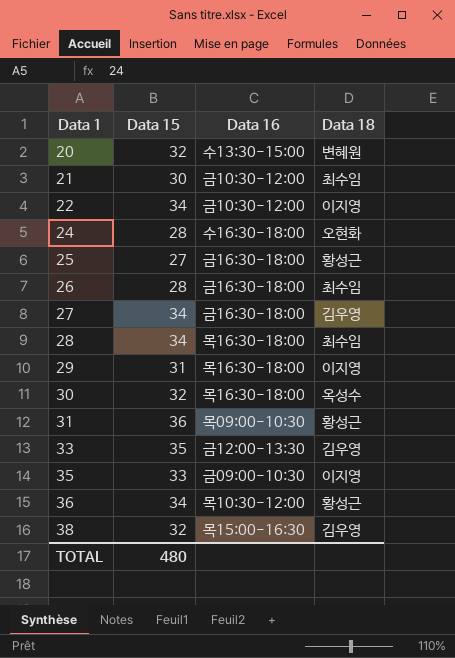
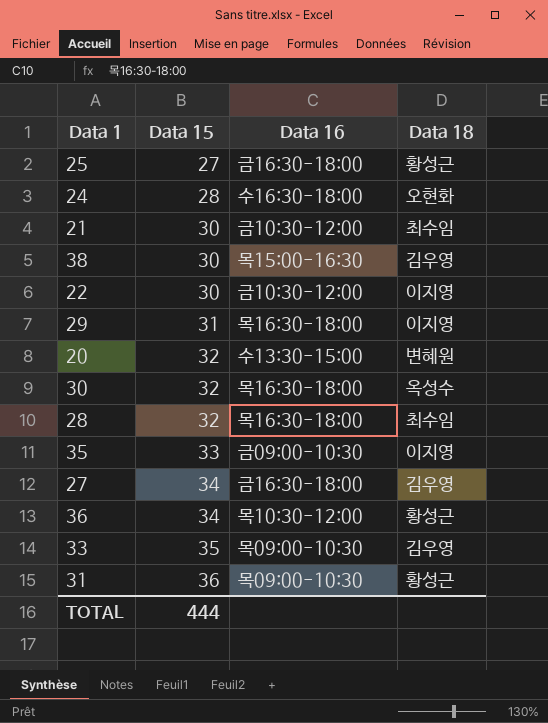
row order: Data 1 ascending -> Data 15 ascending
row 26: 28 | 금16:30-18:00 | 최수임 -> none
38 | Data 15: 32 -> 30
22 | Data 15: 34 -> 30
28 | Data 15: 34 -> 32
33 | Data 16: 금12:00-13:30 -> 목09:00-10:30
TOTAL | Data 15: 480 -> 444

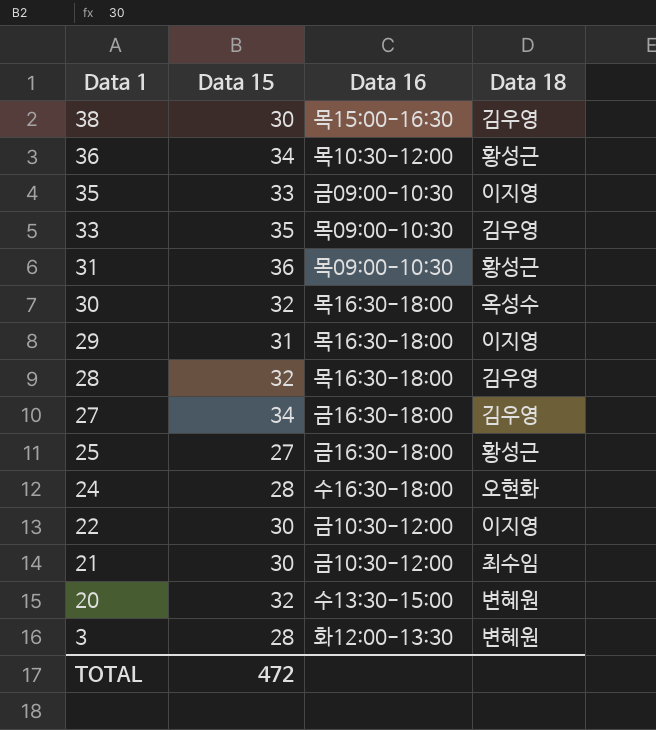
row order: Data 15 ascending -> Data 1 descending
28 | Data 18: 최수임 -> 김우영
row 3: none -> 28 | 화12:00-13:30 | 변혜원
TOTAL | Data 15: 444 -> 472

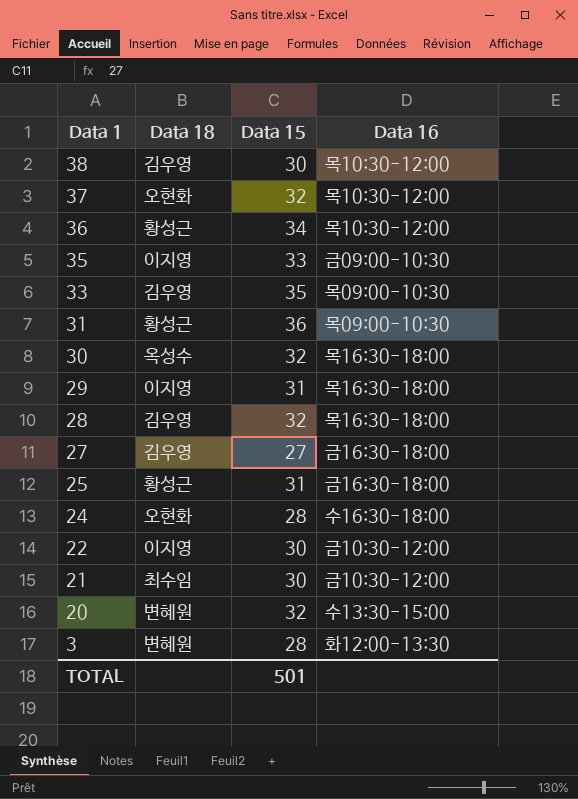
column Data 18 | position: 4 -> 2
38 | Data 16: 목15:00-16:30 -> 목10:30-12:00
row 37: none -> 오현화 | 32 | 목10:30-12:00
27 | Data 15: 34 -> 27
25 | Data 15: 27 -> 31
TOTAL | Data 15: 472 -> 501

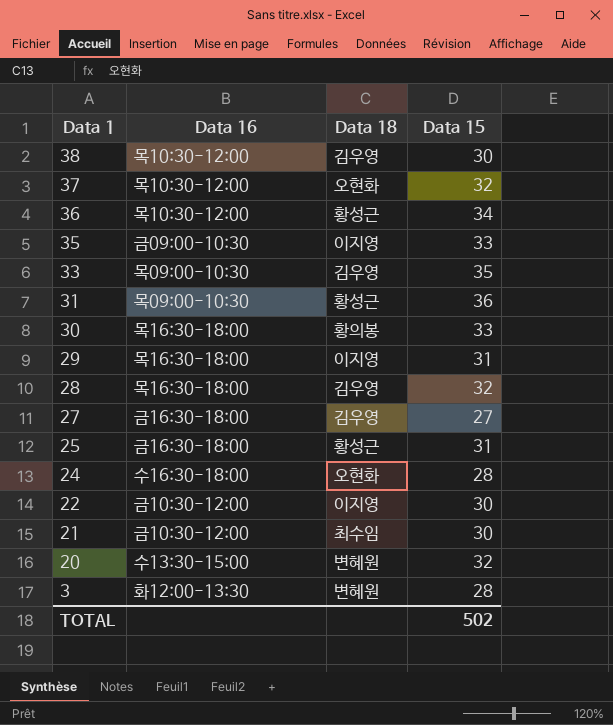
column Data 16 | position: 4 -> 2
30 | Data 18: 옥성수 -> 황의봉
30 | Data 15: 32 -> 33
TOTAL | Data 15: 501 -> 502

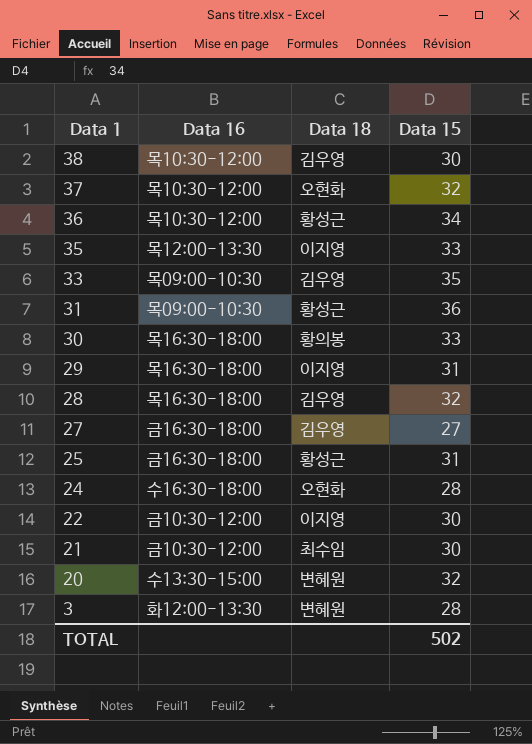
35 | Data 16: 금09:00-10:30 -> 목12:00-13:30

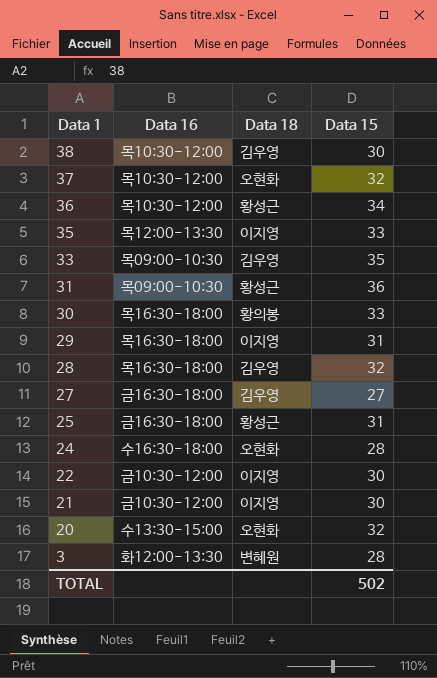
21 | Data 18: 최수임 -> 이지영
20 | Data 18: 변혜원 -> 오현화

